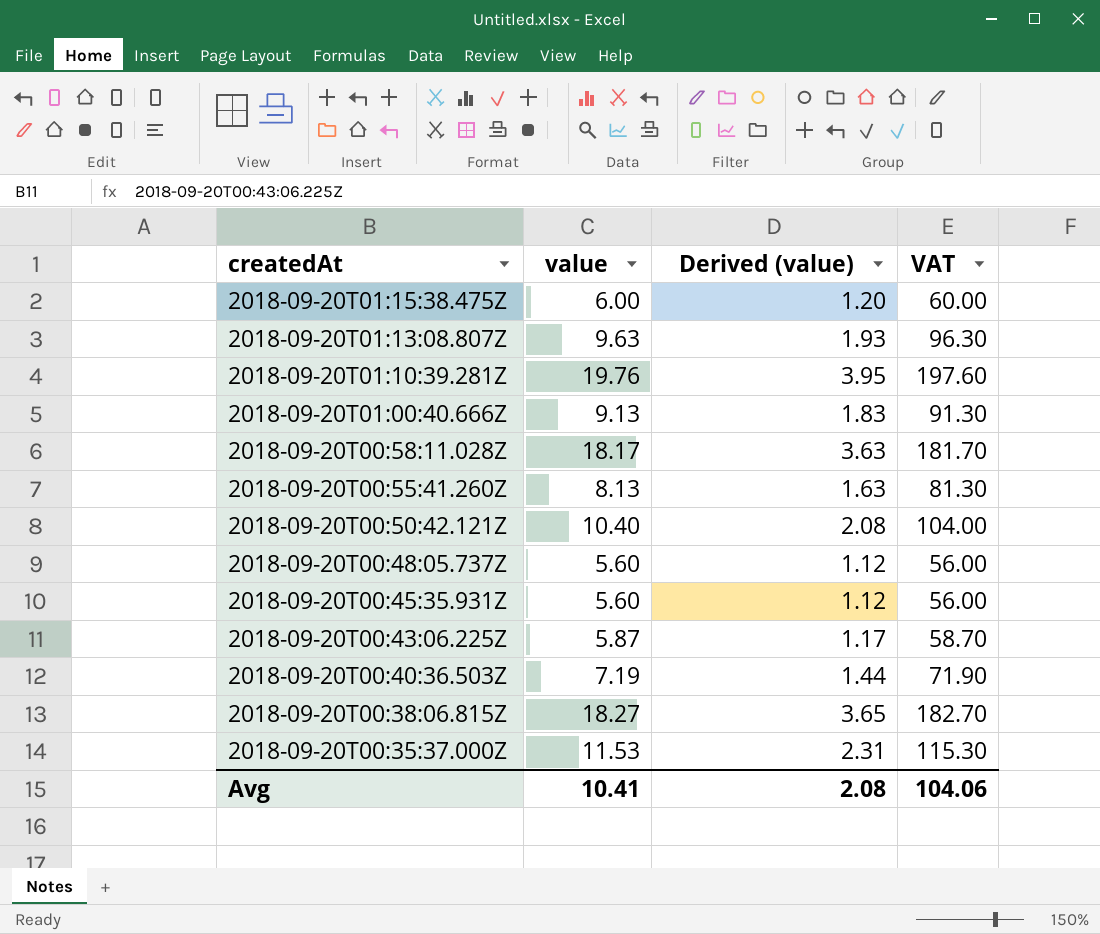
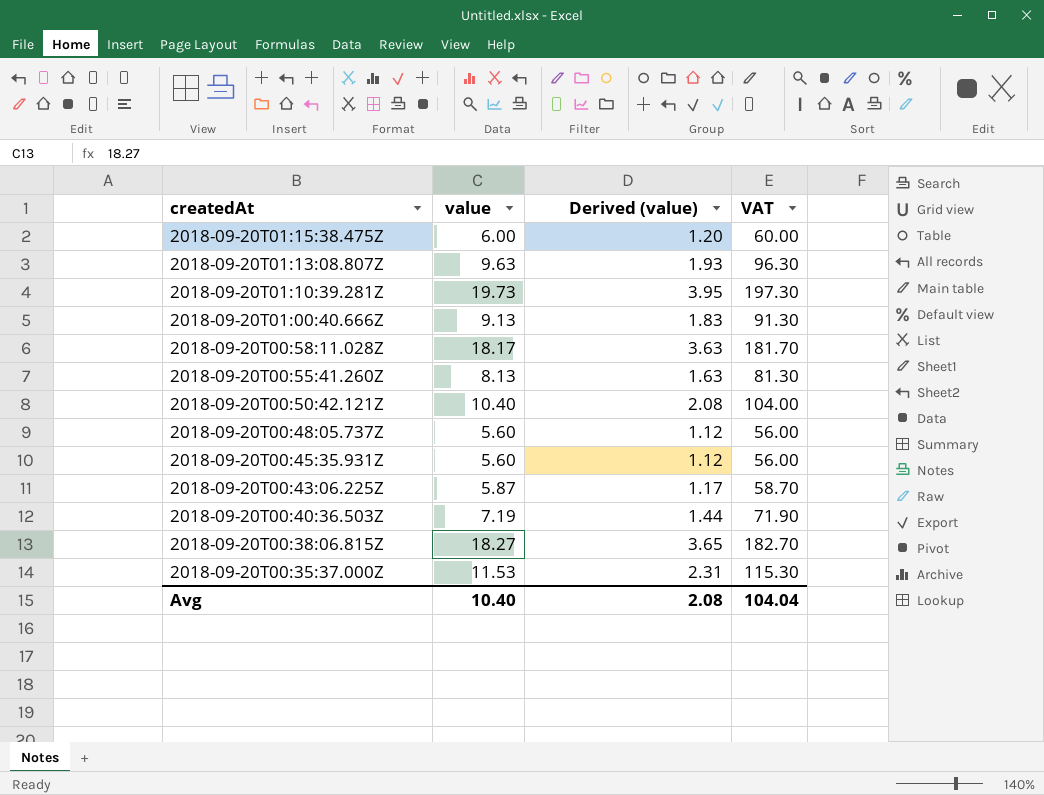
2018-09-20T01:10:39.281Z | value: 19.76 -> 19.73
2018-09-20T01:10:39.281Z | VAT: 197.60 -> 197.30
Avg | value: 10.41 -> 10.40
Avg | VAT: 104.06 -> 104.04

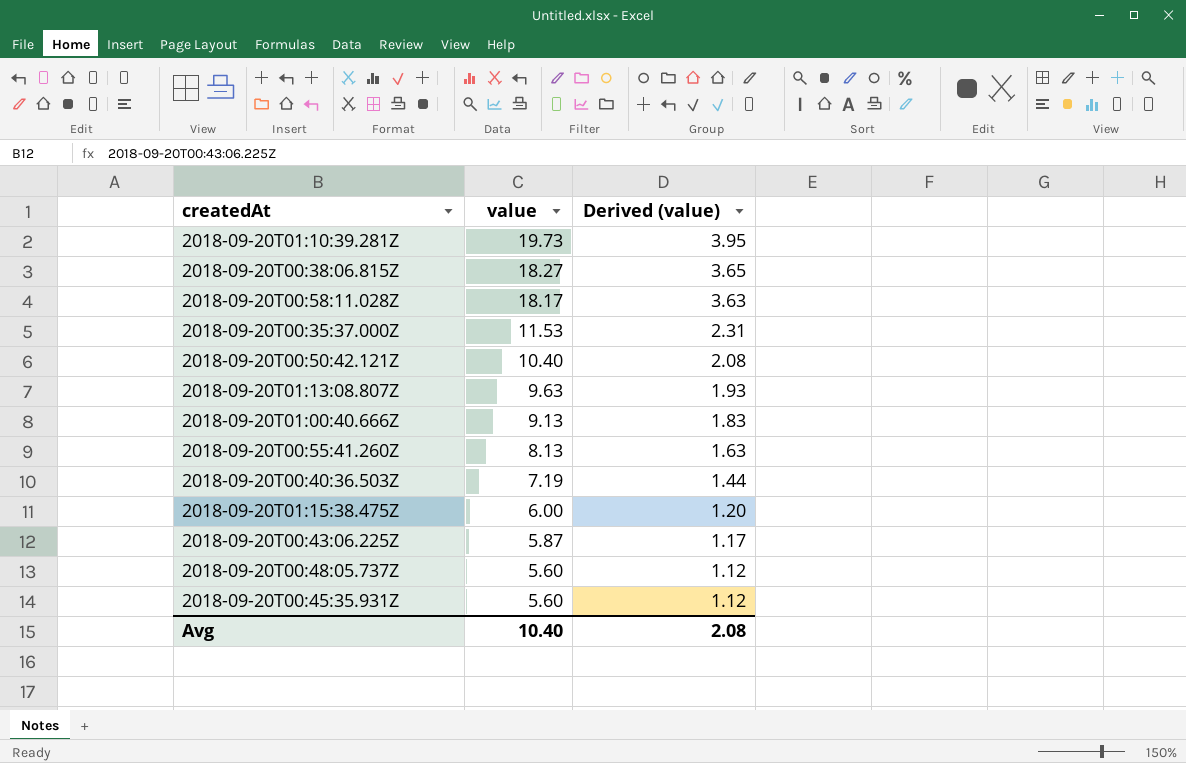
row order: createdAt descending -> value descending
column VAT | formula: [value] * 10 -> none

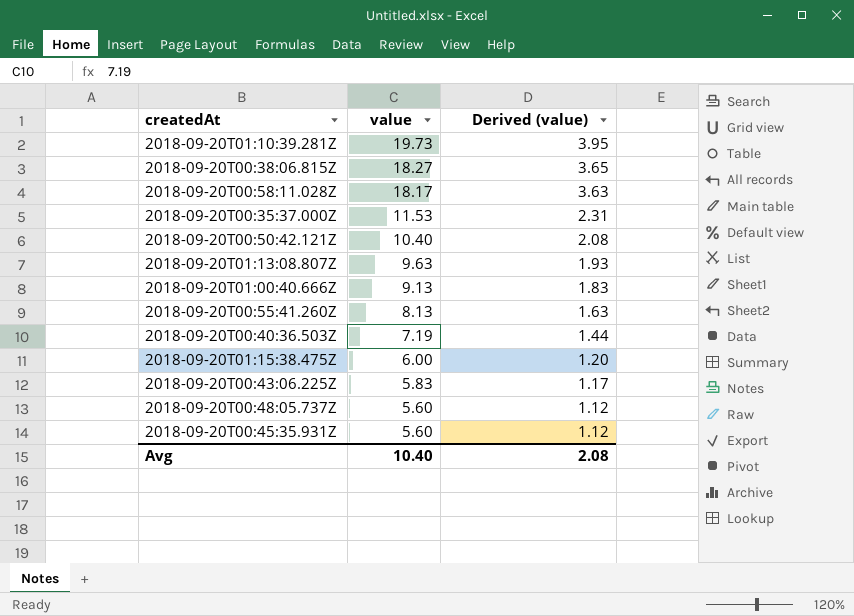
2018-09-20T00:43:06.225Z | value: 5.87 -> 5.83

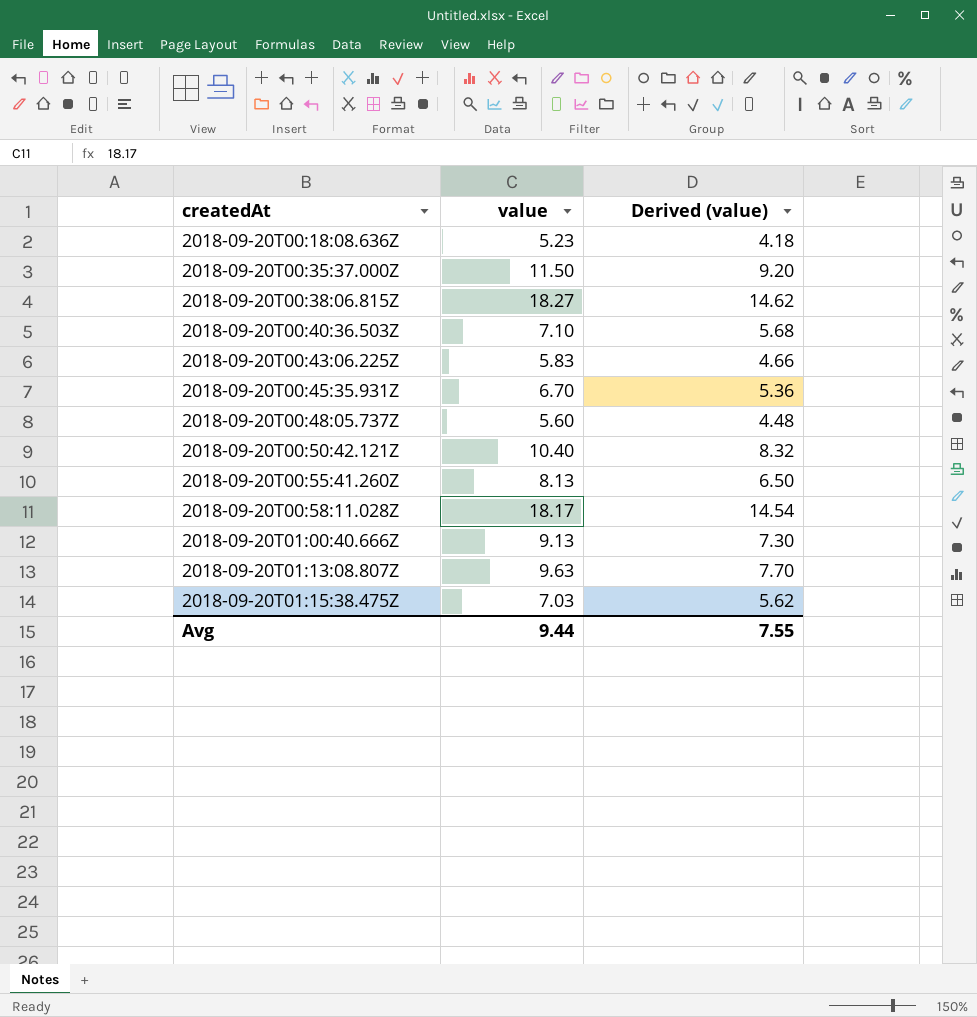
row order: value descending -> createdAt ascending
column Derived (value) | formula: [value] * 0.2 -> [value] * 0.8
row 2018-09-20T01:10:39.281Z: 19.73 | 3.95 -> none
row 2018-09-20T00:18:08.636Z: none -> 5.23 | 4.18
2018-09-20T00:35:37.000Z | value: 11.53 -> 11.50
2018-09-20T00:40:36.503Z | value: 7.19 -> 7.10
2018-09-20T00:45:35.931Z | value: 5.60 -> 6.70
2018-09-20T01:15:38.475Z | value: 6.00 -> 7.03
Avg | value: 10.40 -> 9.44
Avg | Derived (value): 2.08 -> 7.55

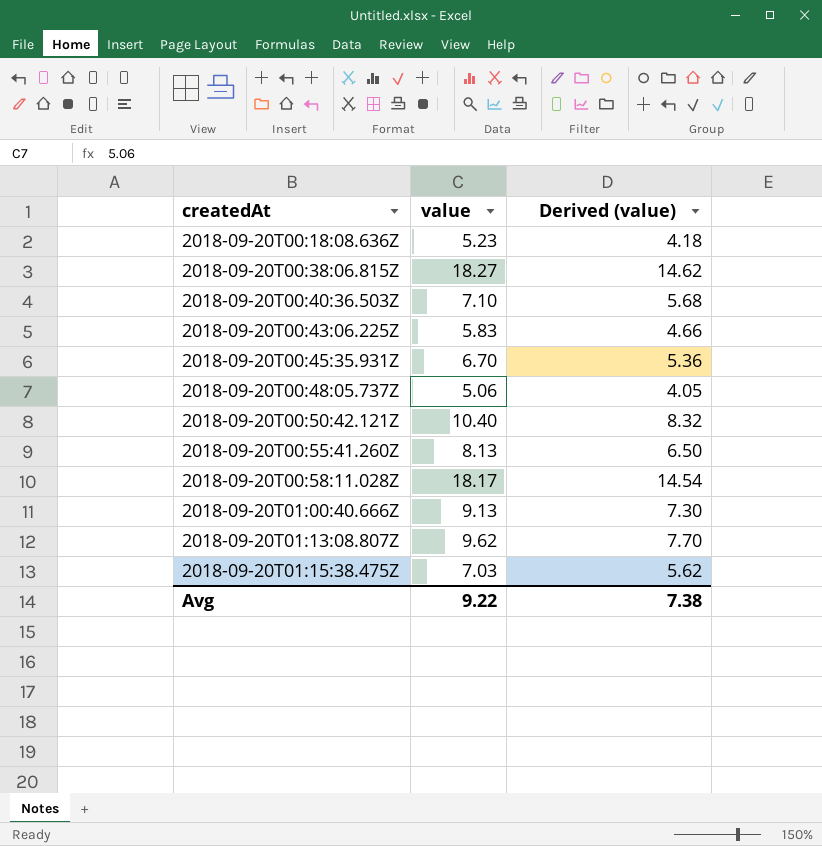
row 2018-09-20T00:35:37.000Z: 11.50 | 9.20 -> none
2018-09-20T00:48:05.737Z | value: 5.60 -> 5.06
2018-09-20T00:48:05.737Z | Derived (value): 4.48 -> 4.05
2018-09-20T01:13:08.807Z | value: 9.63 -> 9.62
Avg | value: 9.44 -> 9.22
Avg | Derived (value): 7.55 -> 7.38

